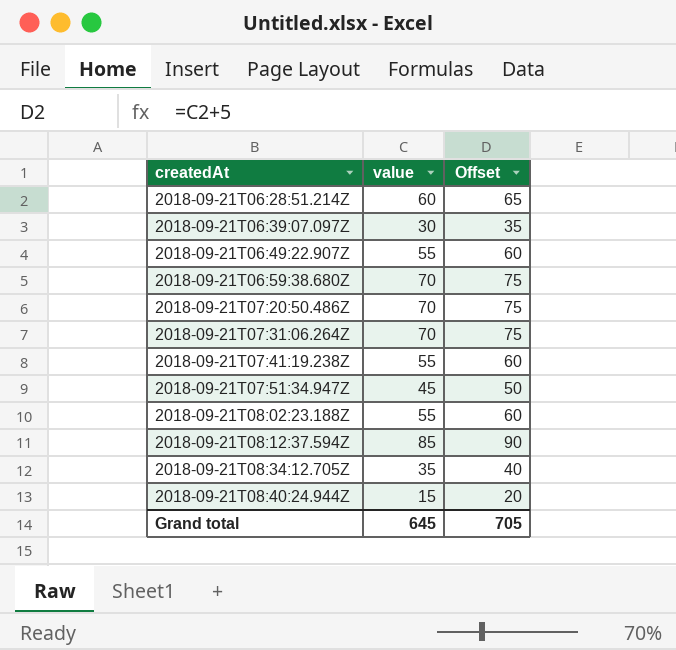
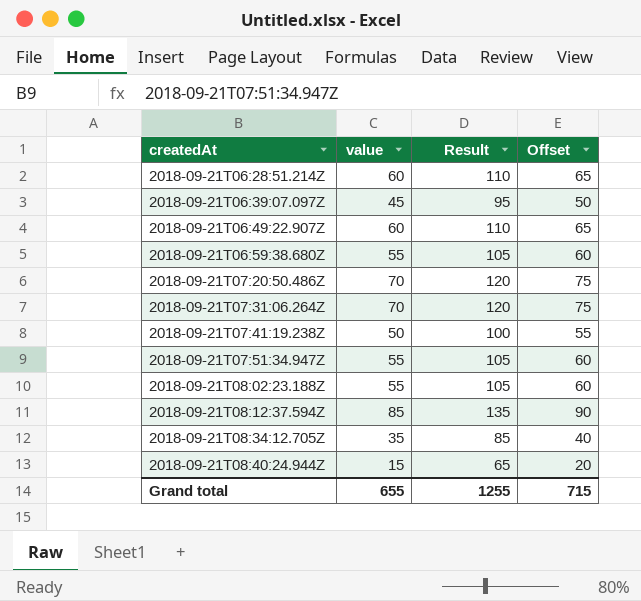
column Result | formula: none -> [value] + 50
2018-09-21T06:39:07.097Z | value: 30 -> 45
2018-09-21T06:39:07.097Z | Offset: 35 -> 50
2018-09-21T06:49:22.907Z | value: 55 -> 60
2018-09-21T06:49:22.907Z | Offset: 60 -> 65
2018-09-21T06:59:38.680Z | value: 70 -> 55
2018-09-21T06:59:38.680Z | Offset: 75 -> 60
2018-09-21T07:41:19.238Z | value: 55 -> 50
2018-09-21T07:41:19.238Z | Offset: 60 -> 55
2018-09-21T07:51:34.947Z | value: 45 -> 55
2018-09-21T07:51:34.947Z | Offset: 50 -> 60
Grand total | value: 645 -> 655
Grand total | Offset: 705 -> 715

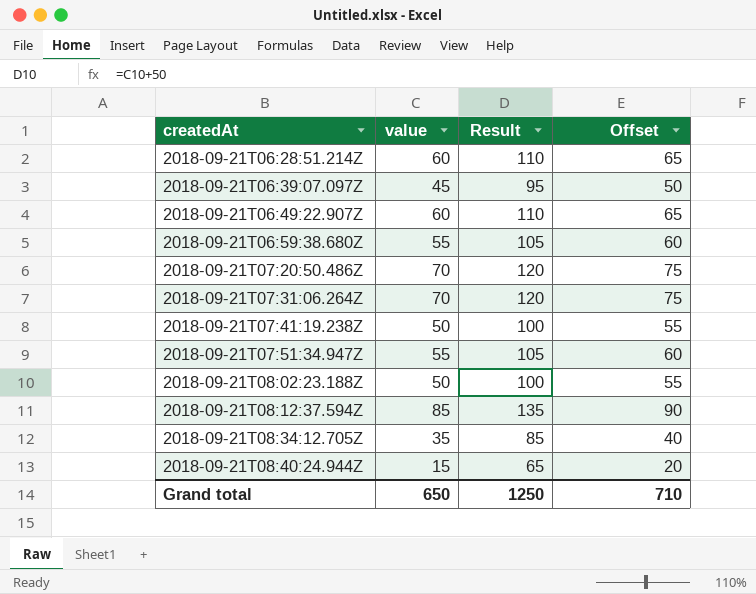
2018-09-21T08:02:23.188Z | value: 55 -> 50
2018-09-21T08:02:23.188Z | Result: 105 -> 100
2018-09-21T08:02:23.188Z | Offset: 60 -> 55
Grand total | value: 655 -> 650
Grand total | Result: 1255 -> 1250
Grand total | Offset: 715 -> 710

